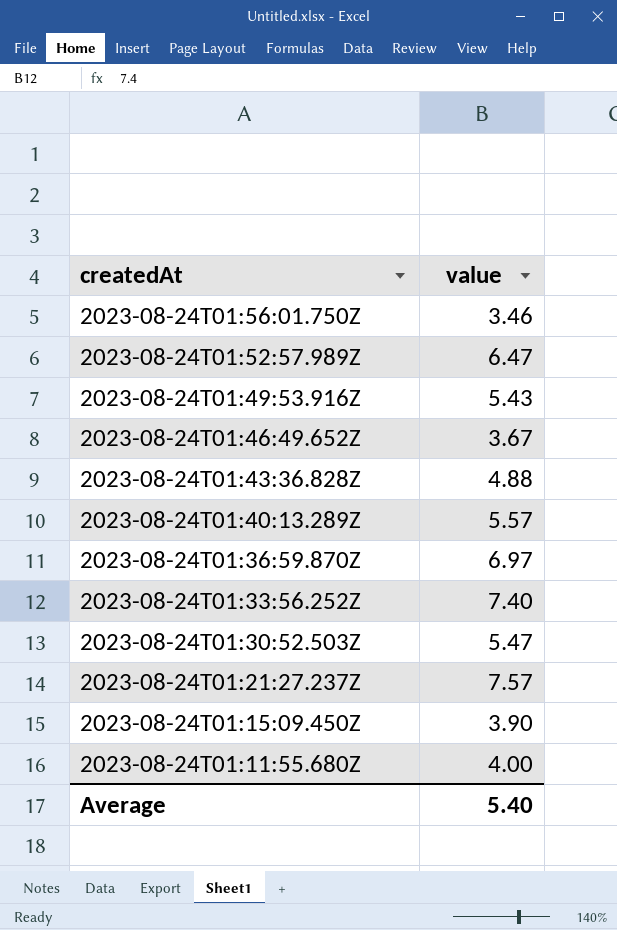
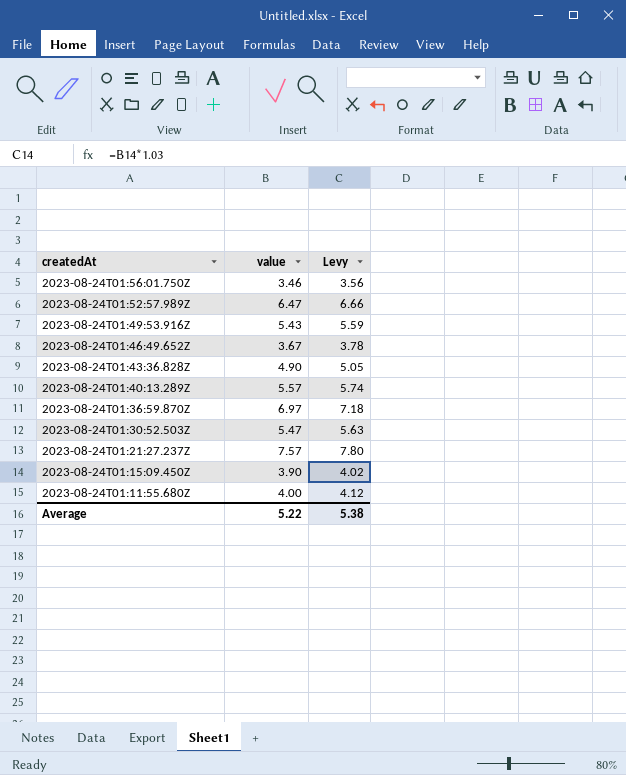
column Levy | formula: none -> [value] * 1.03
row 2023-08-24T01:33:56.252Z: 7.40 -> none
2023-08-24T01:43:36.828Z | value: 4.88 -> 4.90
Average | value: 5.40 -> 5.22

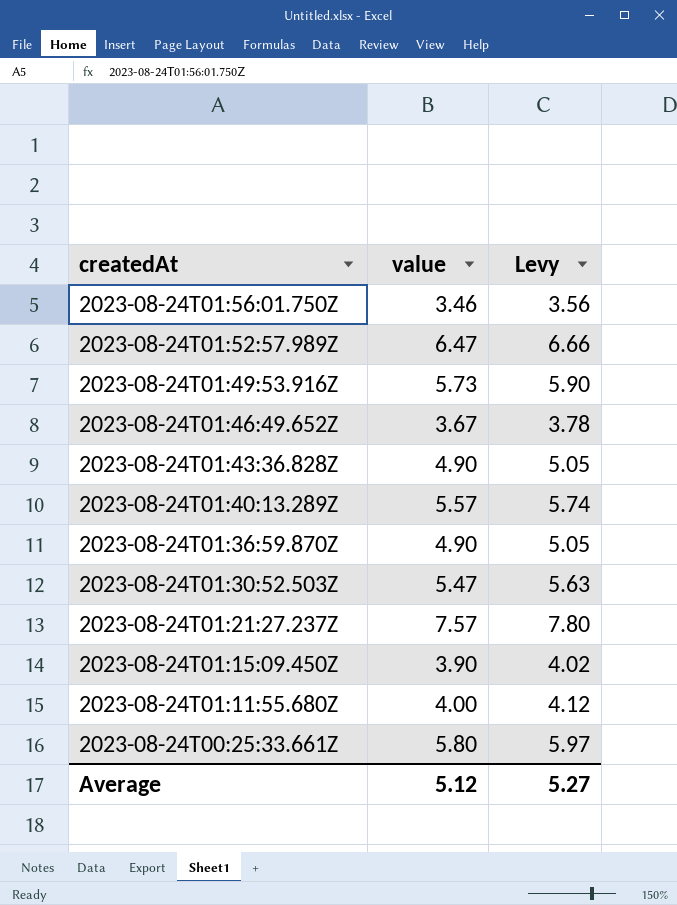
2023-08-24T01:49:53.916Z | value: 5.43 -> 5.73
2023-08-24T01:49:53.916Z | Levy: 5.59 -> 5.90
2023-08-24T01:36:59.870Z | value: 6.97 -> 4.90
2023-08-24T01:36:59.870Z | Levy: 7.18 -> 5.05
row 2023-08-24T00:25:33.661Z: none -> 5.80 | 5.97
Average | value: 5.22 -> 5.12
Average | Levy: 5.38 -> 5.27

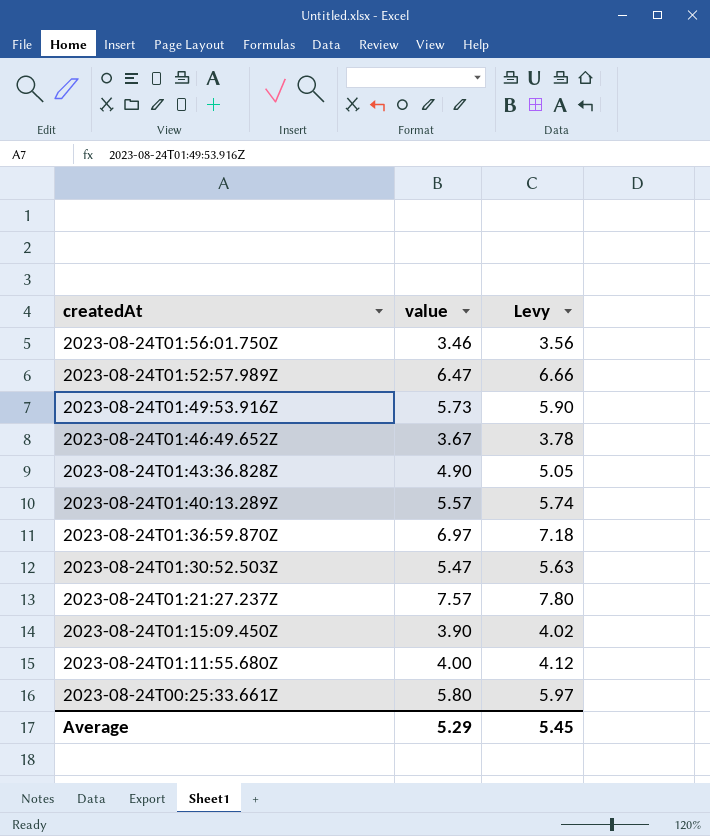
2023-08-24T01:36:59.870Z | value: 4.90 -> 6.97
2023-08-24T01:36:59.870Z | Levy: 5.05 -> 7.18
Average | value: 5.12 -> 5.29
Average | Levy: 5.27 -> 5.45

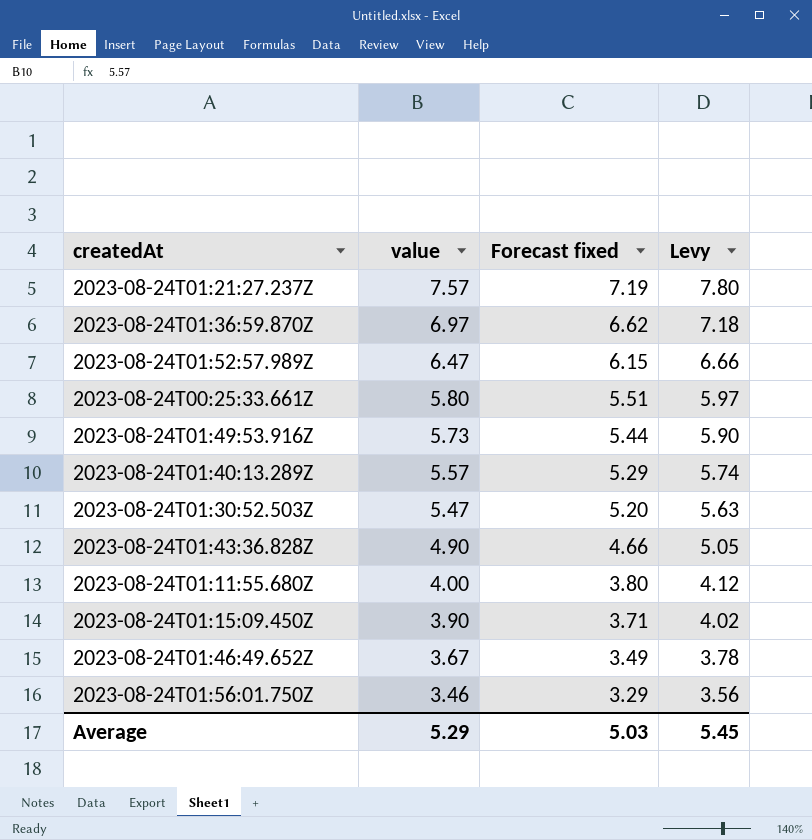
row order: createdAt descending -> value descending
column Forecast fixed | formula: none -> [value] * 0.95

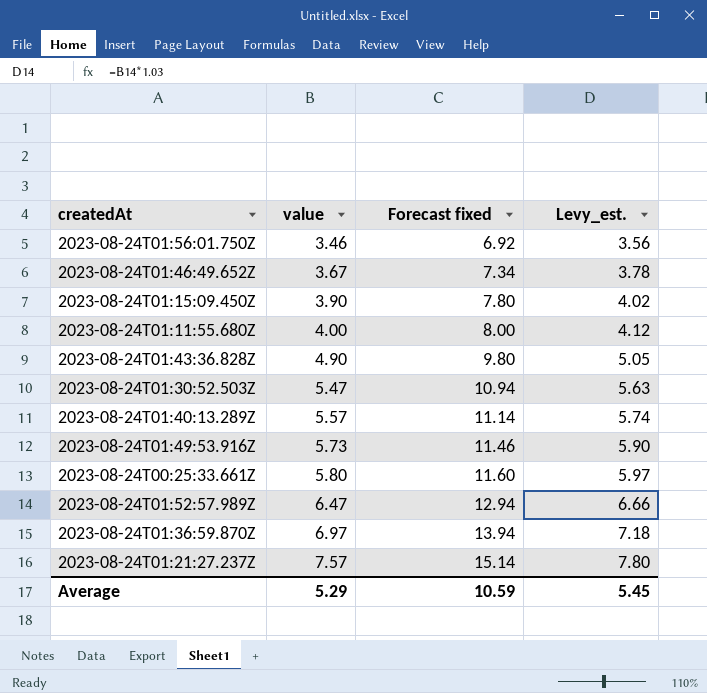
row order: value descending -> value ascending
column Forecast fixed | formula: [value] * 0.95 -> [value] * 2
column name: Levy -> Levy_est.
Average | Forecast fixed: 5.03 -> 10.59

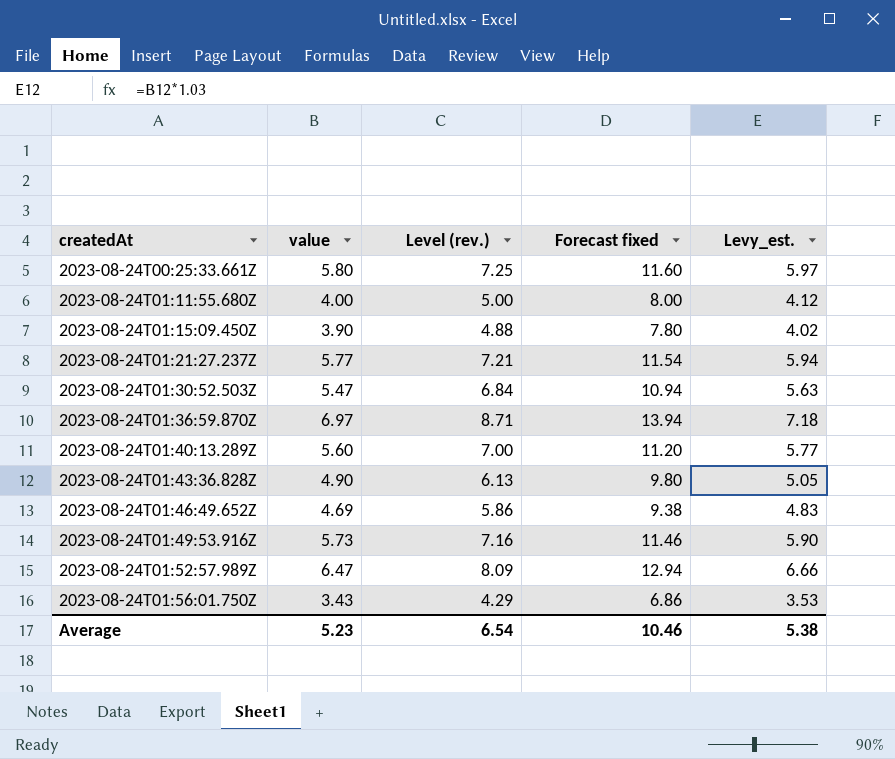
row order: value ascending -> createdAt ascending
column Level (rev.) | formula: none -> [value] * 1.25
2023-08-24T01:21:27.237Z | value: 7.57 -> 5.77
2023-08-24T01:21:27.237Z | Forecast fixed: 15.14 -> 11.54
2023-08-24T01:21:27.237Z | Levy_est.: 7.80 -> 5.94
2023-08-24T01:40:13.289Z | value: 5.57 -> 5.60
2023-08-24T01:40:13.289Z | Forecast fixed: 11.14 -> 11.20
2023-08-24T01:40:13.289Z | Levy_est.: 5.74 -> 5.77
2023-08-24T01:46:49.652Z | value: 3.67 -> 4.69
2023-08-24T01:46:49.652Z | Forecast fixed: 7.34 -> 9.38
2023-08-24T01:46:49.652Z | Levy_est.: 3.78 -> 4.83
2023-08-24T01:56:01.750Z | value: 3.46 -> 3.43
2023-08-24T01:56:01.750Z | Forecast fixed: 6.92 -> 6.86
2023-08-24T01:56:01.750Z | Levy_est.: 3.56 -> 3.53
Average | value: 5.29 -> 5.23
Average | Forecast fixed: 10.59 -> 10.46
Average | Levy_est.: 5.45 -> 5.38

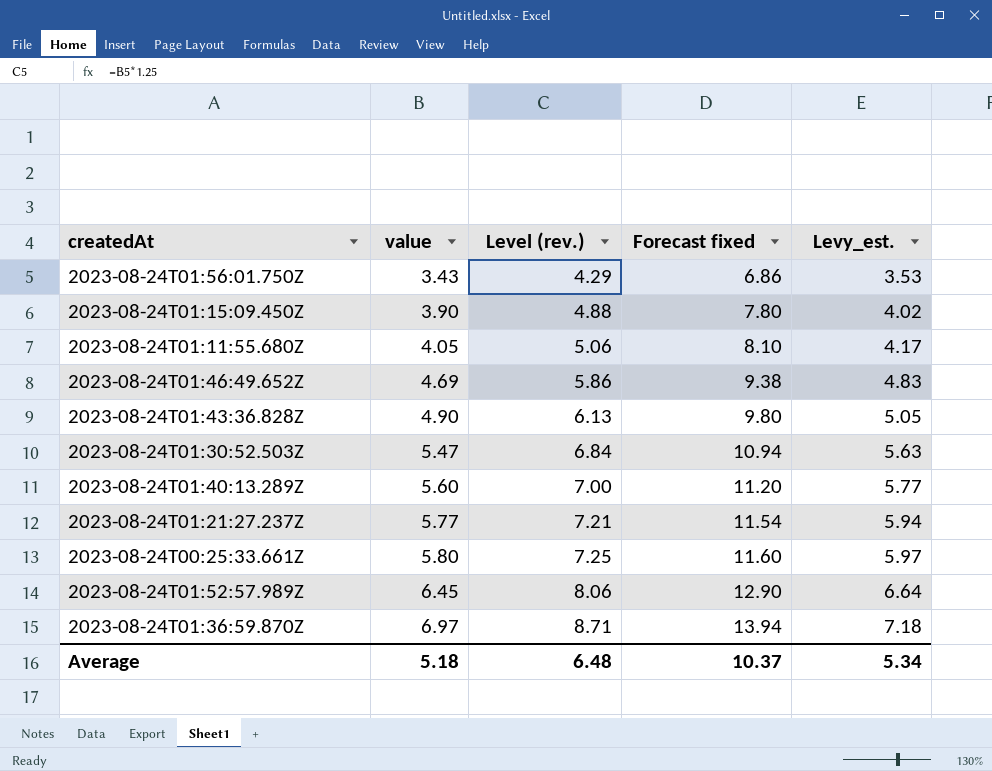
row order: createdAt ascending -> value ascending
row 2023-08-24T01:49:53.916Z: 5.73 | 7.16 | 11.46 | 5.90 -> none
2023-08-24T01:11:55.680Z | value: 4.00 -> 4.05
2023-08-24T01:11:55.680Z | Level (rev.): 5.00 -> 5.06
2023-08-24T01:11:55.680Z | Forecast fixed: 8.00 -> 8.10
2023-08-24T01:11:55.680Z | Levy_est.: 4.12 -> 4.17
2023-08-24T01:52:57.989Z | value: 6.47 -> 6.45
2023-08-24T01:52:57.989Z | Level (rev.): 8.09 -> 8.06
2023-08-24T01:52:57.989Z | Forecast fixed: 12.94 -> 12.90
2023-08-24T01:52:57.989Z | Levy_est.: 6.66 -> 6.64
Average | value: 5.23 -> 5.18
Average | Level (rev.): 6.54 -> 6.48
Average | Forecast fixed: 10.46 -> 10.37
Average | Levy_est.: 5.38 -> 5.34

